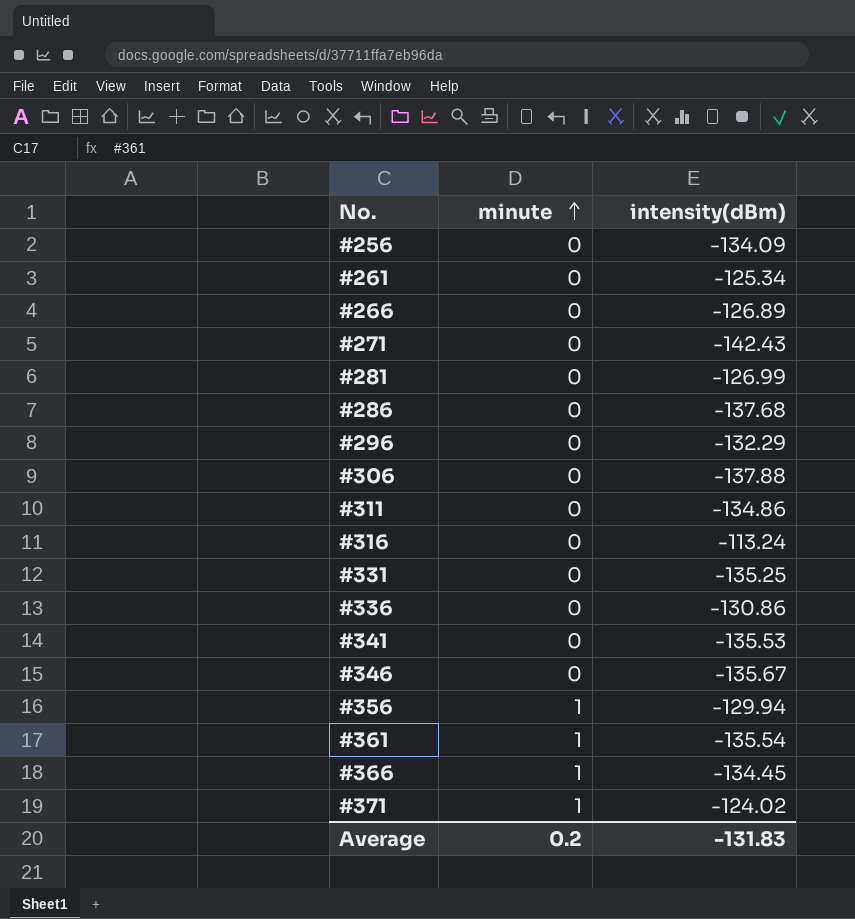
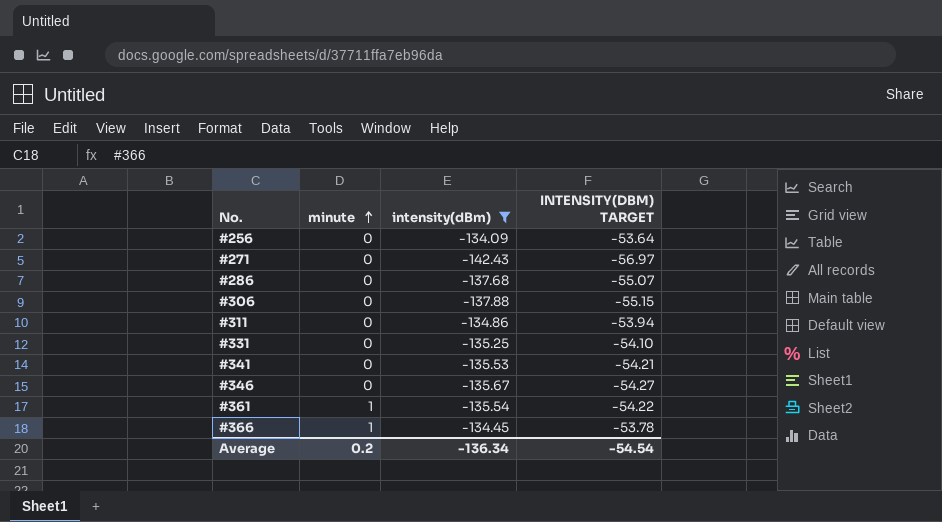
filter: none -> intensity(dBm) <= -134.09
column INTENSITY(DBM) TARGET | formula: none -> [intensity(dBm)] * 0.4
Average | intensity(dBm): -131.83 -> -136.34

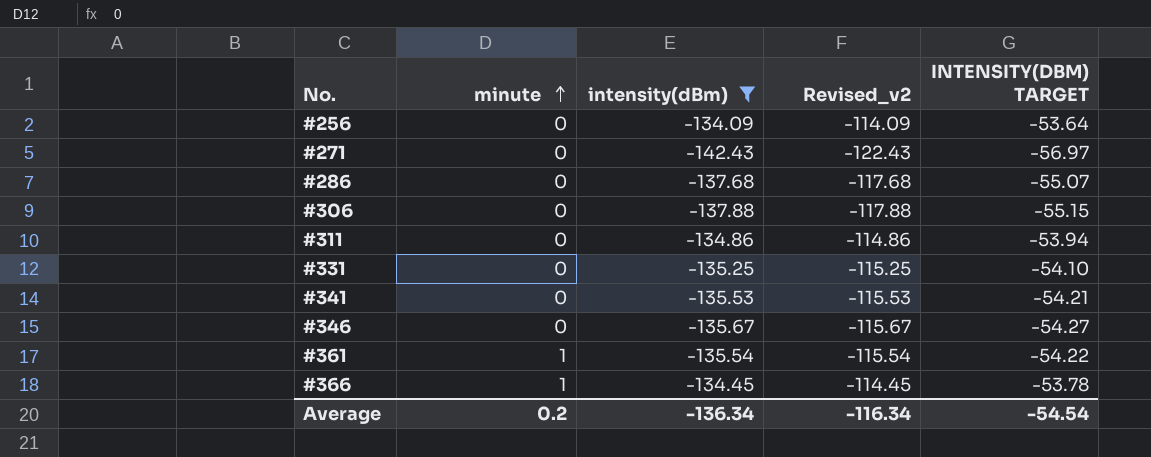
column Revised_v2 | formula: none -> [intensity(dBm)] + 20

